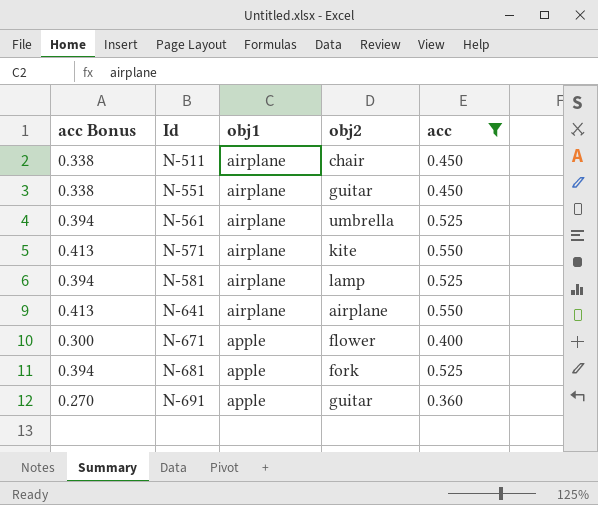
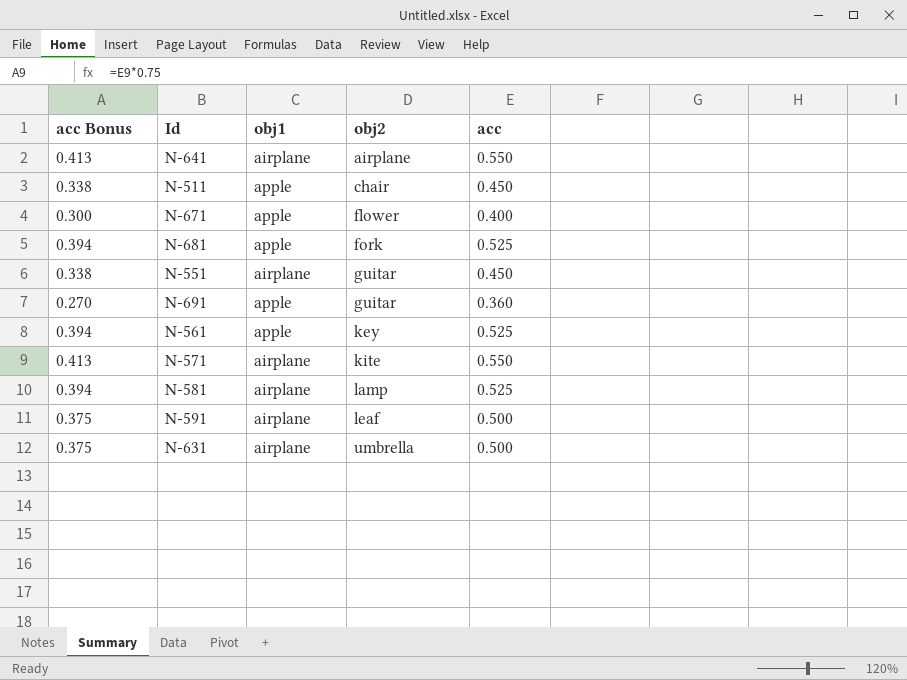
filter: acc != 0.500 -> none
row order: Id ascending -> obj2 ascending
N-511 | obj1: airplane -> apple
N-561 | obj1: airplane -> apple
N-561 | obj2: umbrella -> key

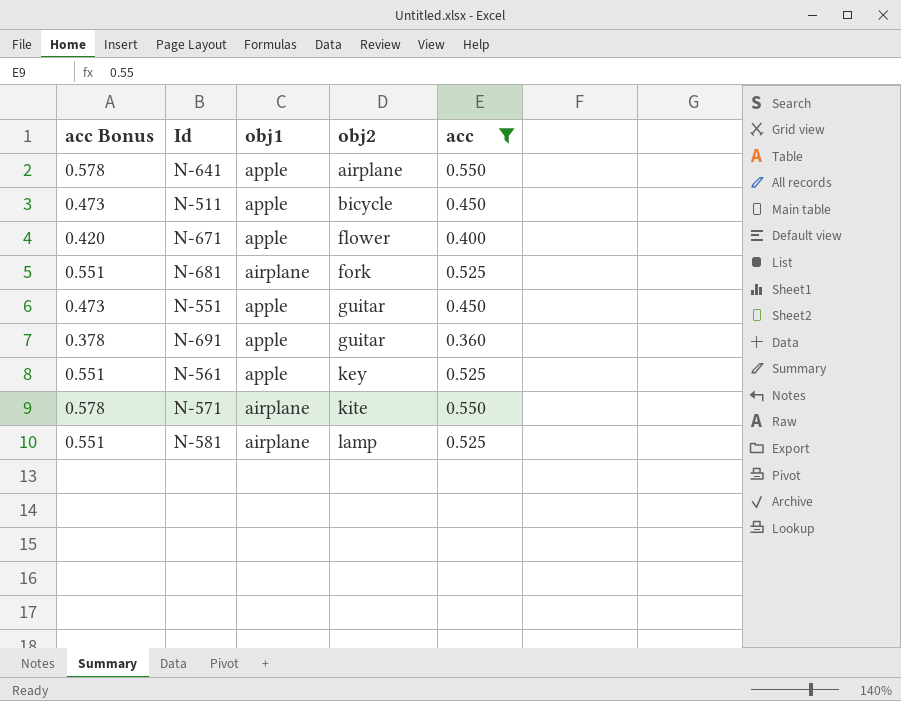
filter: none -> acc != 0.500
column acc Bonus | formula: [acc] * 0.75 -> [acc] * 1.05
N-641 | obj1: airplane -> apple
N-511 | obj2: chair -> bicycle
N-681 | obj1: apple -> airplane
N-551 | obj1: airplane -> apple

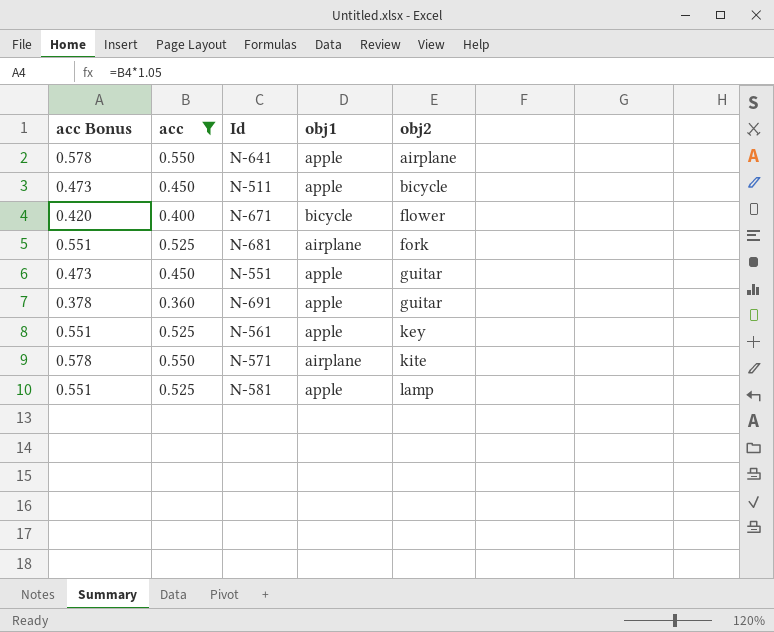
column acc | position: 5 -> 2
N-671 | obj1: apple -> bicycle
N-581 | obj1: airplane -> apple

